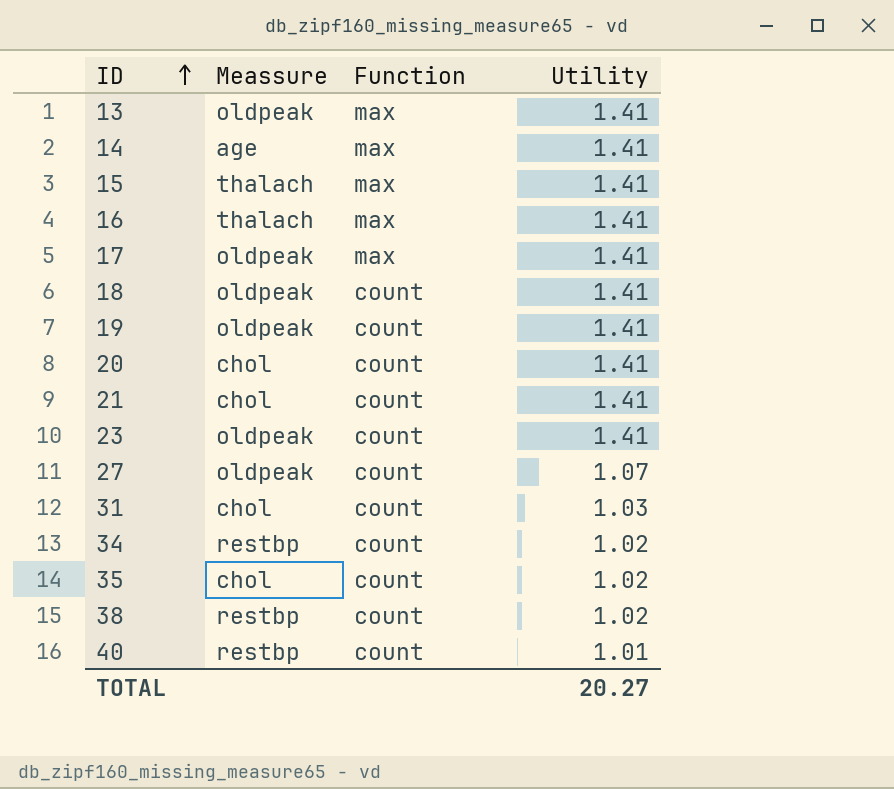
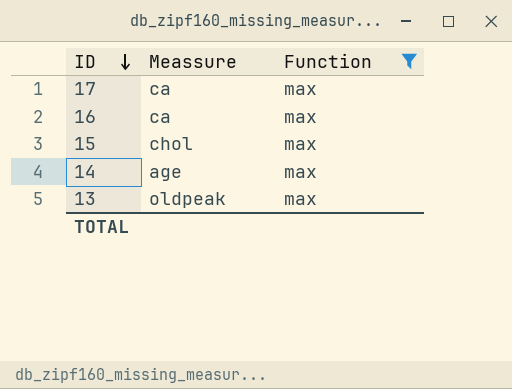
filter: none -> Function = max
row order: ID ascending -> ID descending
column Utility | position: 4 -> none
17 | Meassure: oldpeak -> ca
16 | Meassure: thalach -> ca
15 | Meassure: thalach -> chol

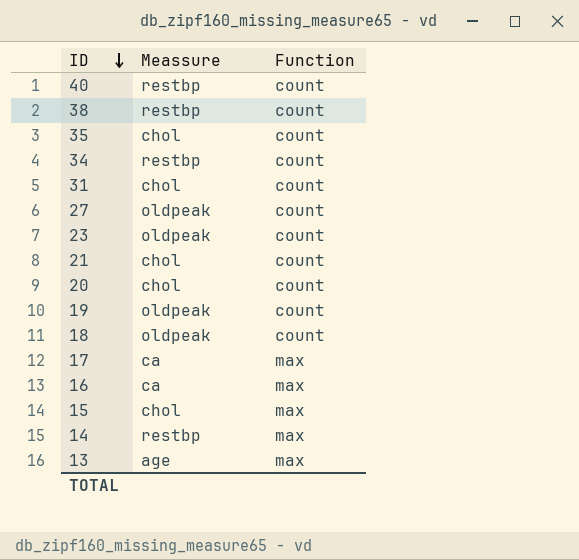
filter: Function = max -> none
14 | Meassure: age -> restbp
13 | Meassure: oldpeak -> age

